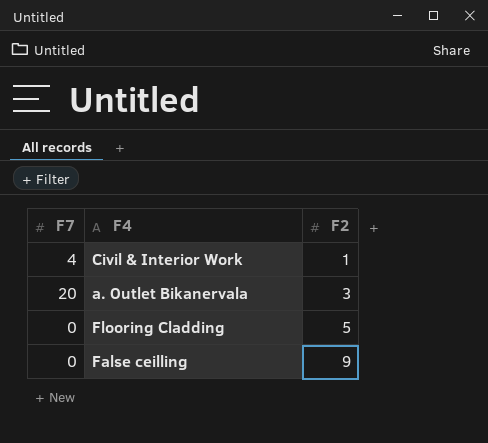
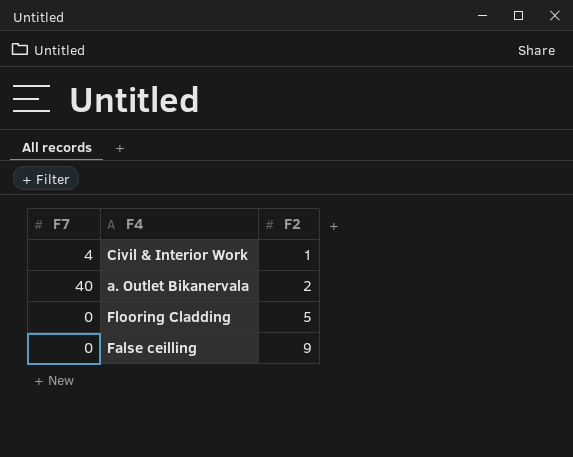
a. Outlet Bikanervala | F7: 20 -> 40
a. Outlet Bikanervala | F2: 3 -> 2

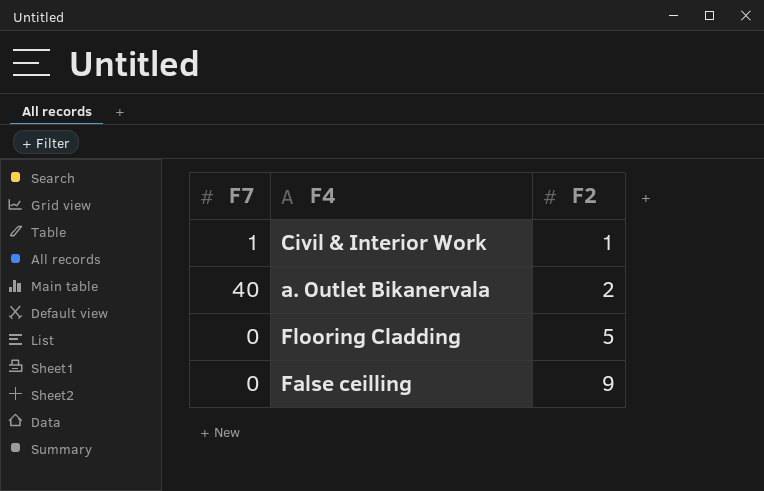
Civil & Interior Work | F7: 4 -> 1

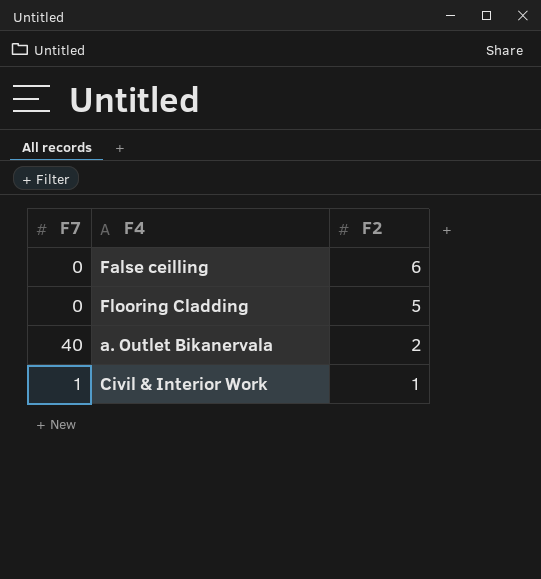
row order: F2 ascending -> F2 descending
False ceilling | F2: 9 -> 6

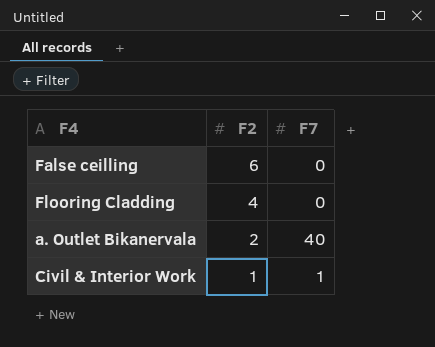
column F7 | position: 1 -> 3
Flooring Cladding | F2: 5 -> 4

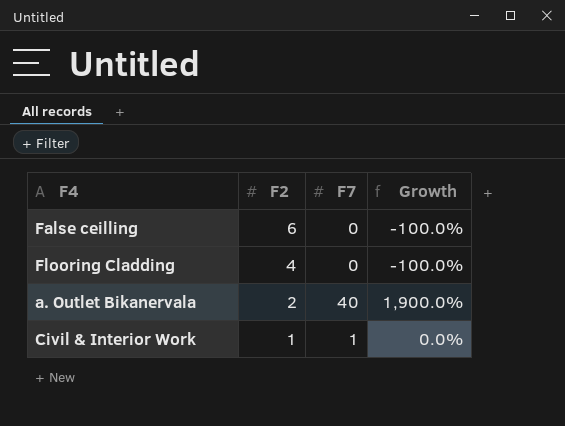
column Growth | formula: none -> ([F7] - [F2]) / [F2]

